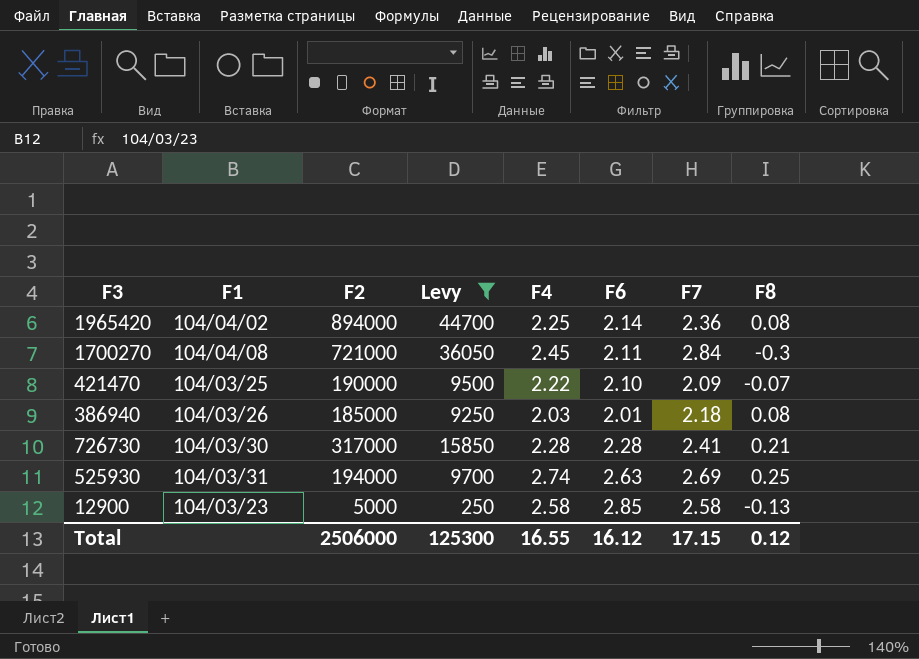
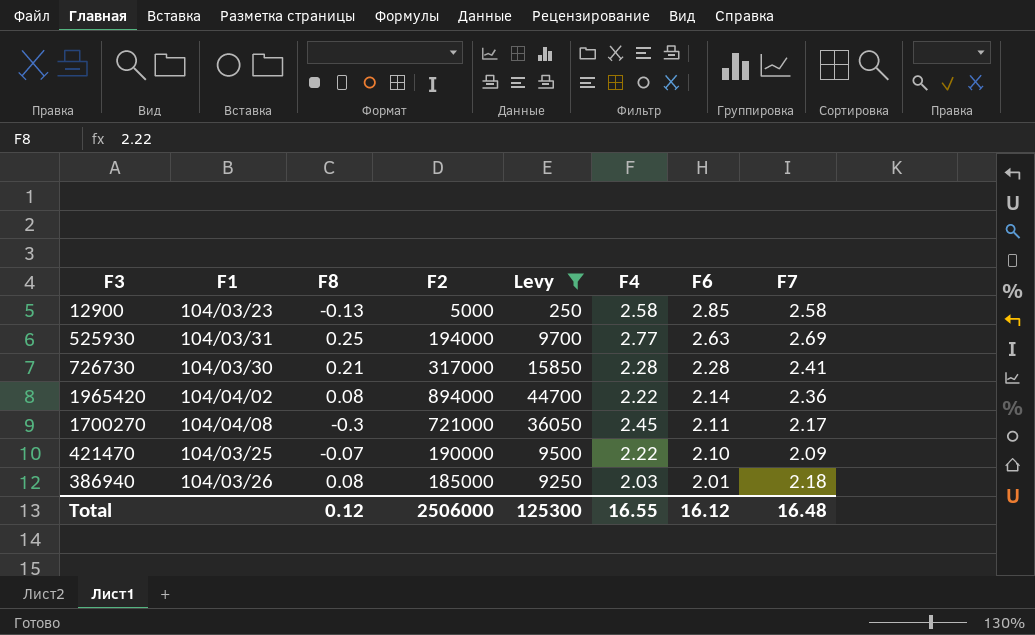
row order: none -> F6 descending
column F8 | position: 8 -> 3
525930 | F4: 2.74 -> 2.77
1965420 | F4: 2.25 -> 2.22
1700270 | F7: 2.84 -> 2.17
Total | F7: 17.15 -> 16.48

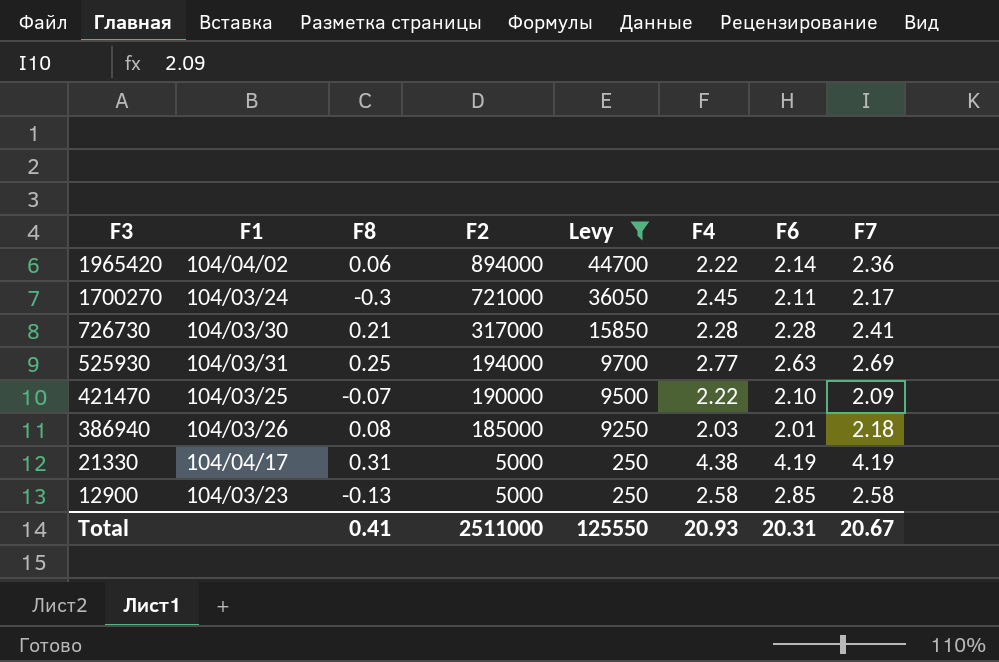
row order: F6 descending -> F3 descending
1965420 | F8: 0.08 -> 0.06
1700270 | F1: 104/04/08 -> 104/03/24
row 21330: none -> 104/04/17 | 0.31 | 5000 | 250 | 4.38 | 4.19 | 4.19
Total | F8: 0.12 -> 0.41
Total | F2: 2506000 -> 2511000
Total | Levy: 125300 -> 125550
Total | F4: 16.55 -> 20.93
Total | F6: 16.12 -> 20.31
Total | F7: 16.48 -> 20.67

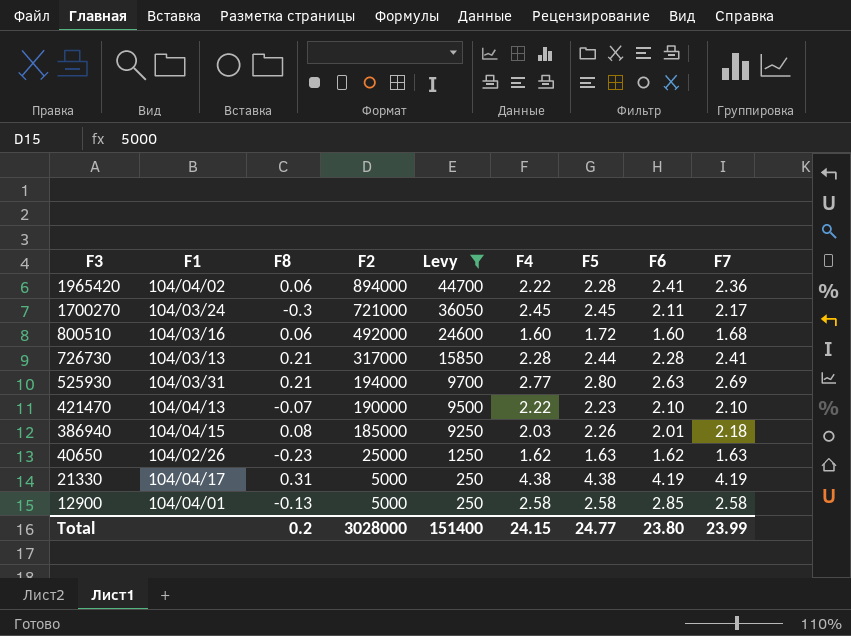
column F5 | position: none -> 7
1965420 | F6: 2.14 -> 2.41
row 800510: none -> 104/03/16 | 0.06 | 492000 | 24600 | 1.60 | 1.72 | 1.60 | 1.68
726730 | F1: 104/03/30 -> 104/03/13
525930 | F8: 0.25 -> 0.21
421470 | F1: 104/03/25 -> 104/04/13
421470 | F7: 2.09 -> 2.10
386940 | F1: 104/03/26 -> 104/04/15
row 40650: none -> 104/02/26 | -0.23 | 25000 | 1250 | 1.62 | 1.63 | 1.62 | 1.63
12900 | F1: 104/03/23 -> 104/04/01
Total | F8: 0.41 -> 0.2
Total | F2: 2511000 -> 3028000
Total | Levy: 125550 -> 151400
Total | F4: 20.93 -> 24.15
Total | F6: 20.31 -> 23.80
Total | F7: 20.67 -> 23.99

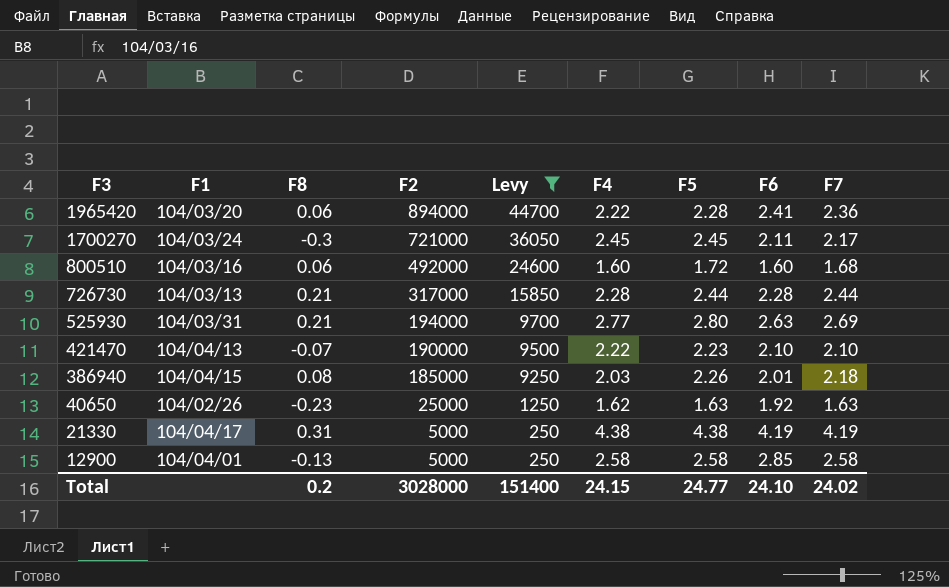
1965420 | F1: 104/04/02 -> 104/03/20
726730 | F7: 2.41 -> 2.44
40650 | F6: 1.62 -> 1.92
Total | F6: 23.80 -> 24.10
Total | F7: 23.99 -> 24.02

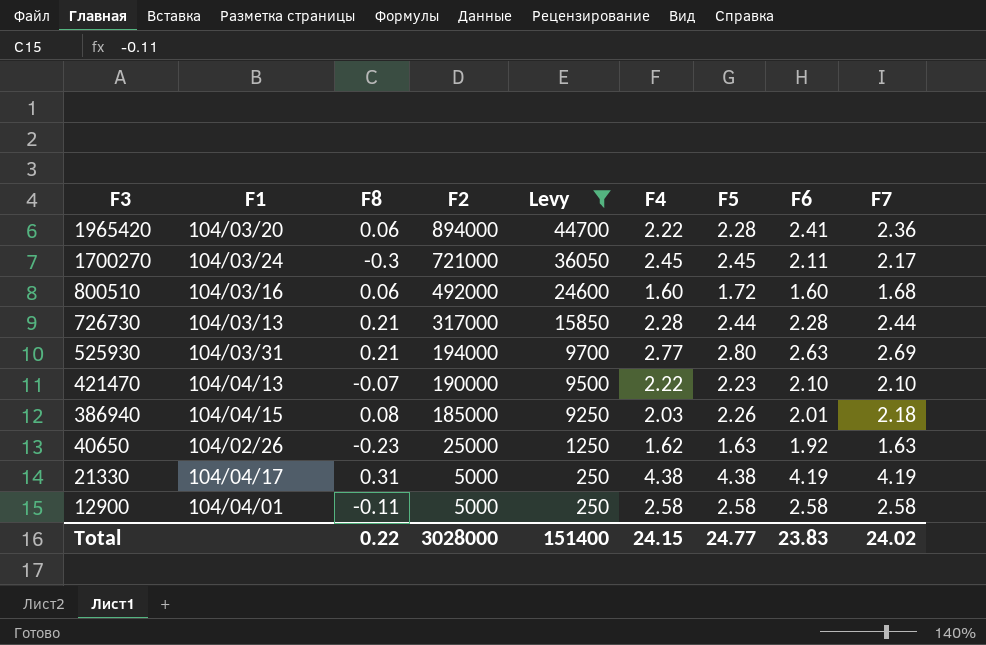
12900 | F8: -0.13 -> -0.11
12900 | F6: 2.85 -> 2.58
Total | F8: 0.2 -> 0.22
Total | F6: 24.10 -> 23.83

